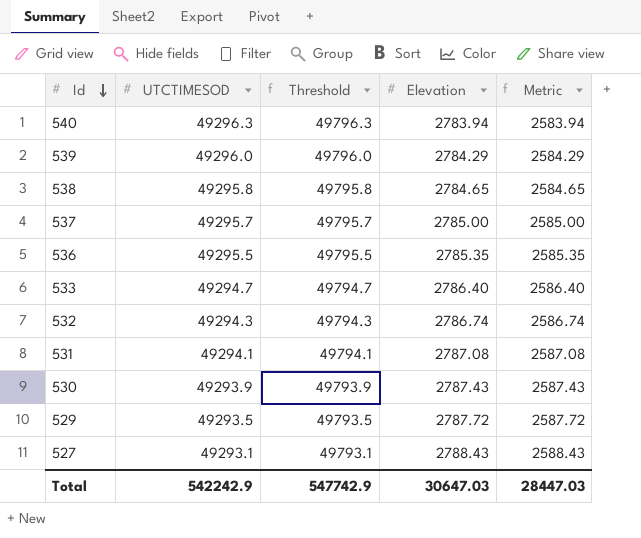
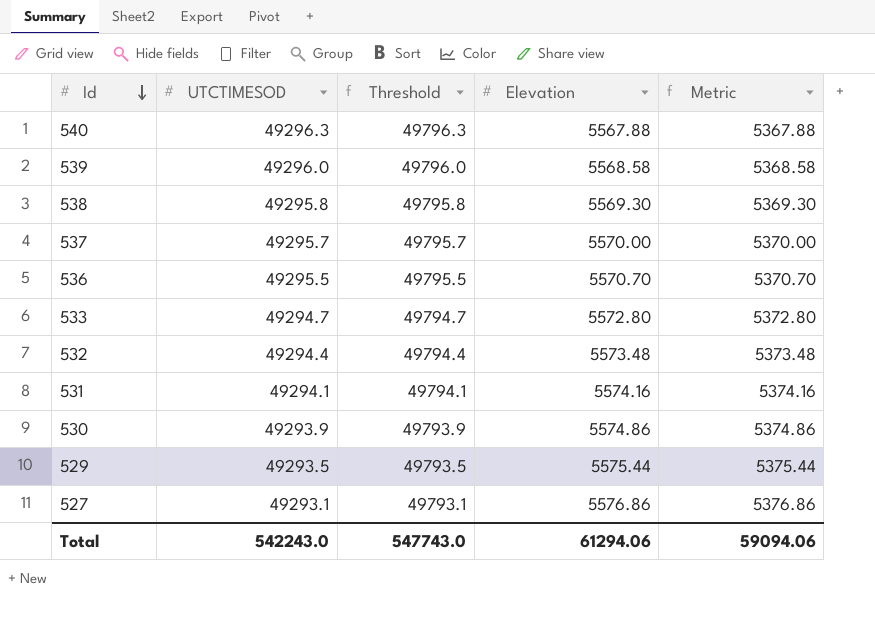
540 | Elevation: 2783.94 -> 5567.88
540 | Metric: 2583.94 -> 5367.88
539 | Elevation: 2784.29 -> 5568.58
539 | Metric: 2584.29 -> 5368.58
538 | Elevation: 2784.65 -> 5569.30
538 | Metric: 2584.65 -> 5369.30
537 | Elevation: 2785.00 -> 5570.00
537 | Metric: 2585.00 -> 5370.00
536 | Elevation: 2785.35 -> 5570.70
536 | Metric: 2585.35 -> 5370.70
533 | Elevation: 2786.40 -> 5572.80
533 | Metric: 2586.40 -> 5372.80
532 | UTCTIMESOD: 49294.3 -> 49294.4
532 | Threshold: 49794.3 -> 49794.4
532 | Elevation: 2786.74 -> 5573.48
532 | Metric: 2586.74 -> 5373.48
531 | Elevation: 2787.08 -> 5574.16
531 | Metric: 2587.08 -> 5374.16
530 | Elevation: 2787.43 -> 5574.86
530 | Metric: 2587.43 -> 5374.86
529 | Elevation: 2787.72 -> 5575.44
529 | Metric: 2587.72 -> 5375.44
527 | Elevation: 2788.43 -> 5576.86
527 | Metric: 2588.43 -> 5376.86
Total | UTCTIMESOD: 542242.9 -> 542243.0
Total | Threshold: 547742.9 -> 547743.0
Total | Elevation: 30647.03 -> 61294.06
Total | Metric: 28447.03 -> 59094.06

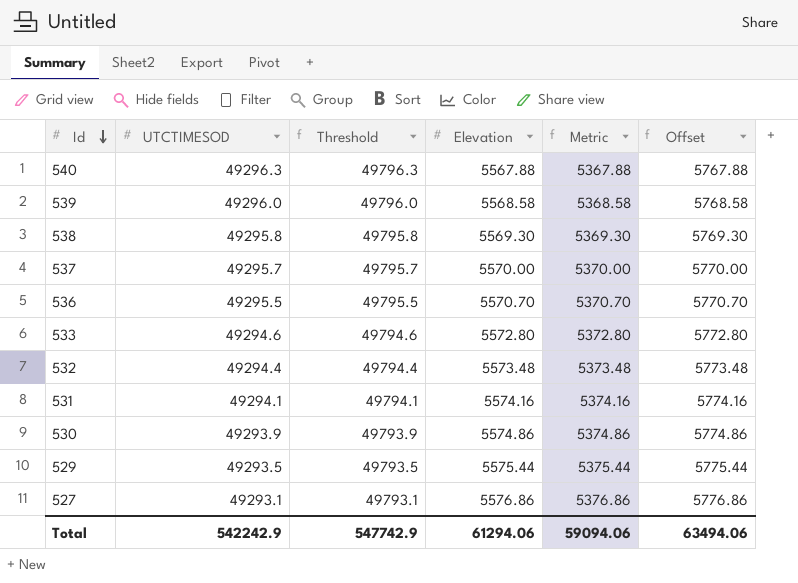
column Offset | formula: none -> [Elevation] + 200
533 | UTCTIMESOD: 49294.7 -> 49294.6
533 | Threshold: 49794.7 -> 49794.6
Total | UTCTIMESOD: 542243.0 -> 542242.9
Total | Threshold: 547743.0 -> 547742.9

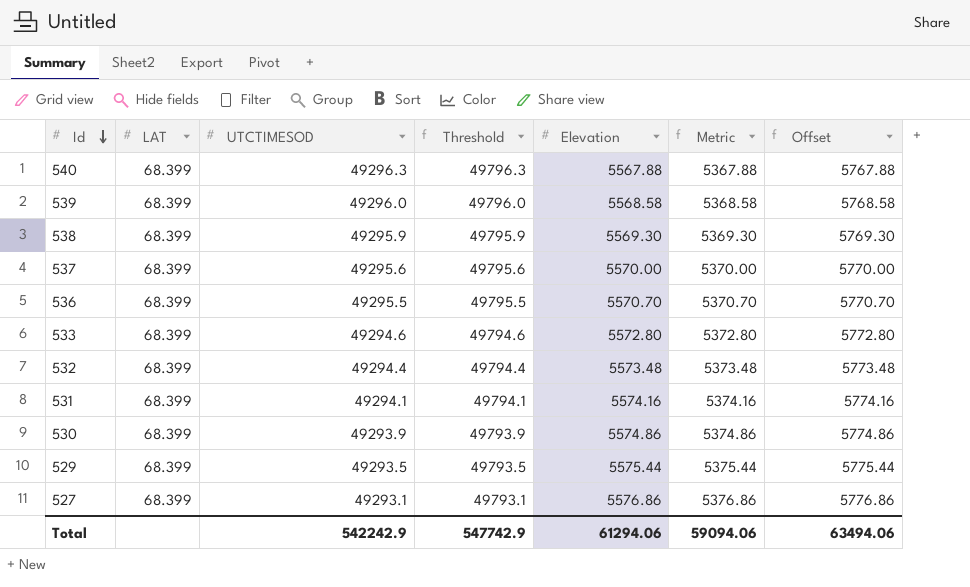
column LAT | position: none -> 2
538 | UTCTIMESOD: 49295.8 -> 49295.9
538 | Threshold: 49795.8 -> 49795.9
537 | UTCTIMESOD: 49295.7 -> 49295.6
537 | Threshold: 49795.7 -> 49795.6

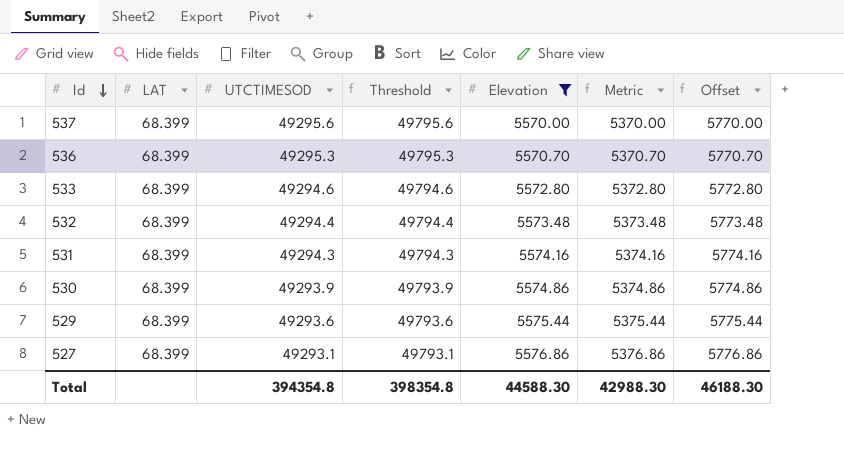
filter: none -> Elevation >= 5570.00
536 | UTCTIMESOD: 49295.5 -> 49295.3
536 | Threshold: 49795.5 -> 49795.3
531 | UTCTIMESOD: 49294.1 -> 49294.3
531 | Threshold: 49794.1 -> 49794.3
529 | UTCTIMESOD: 49293.5 -> 49293.6
529 | Threshold: 49793.5 -> 49793.6
Total | UTCTIMESOD: 542242.9 -> 394354.8
Total | Threshold: 547742.9 -> 398354.8
Total | Elevation: 61294.06 -> 44588.30
Total | Metric: 59094.06 -> 42988.30
Total | Offset: 63494.06 -> 46188.30

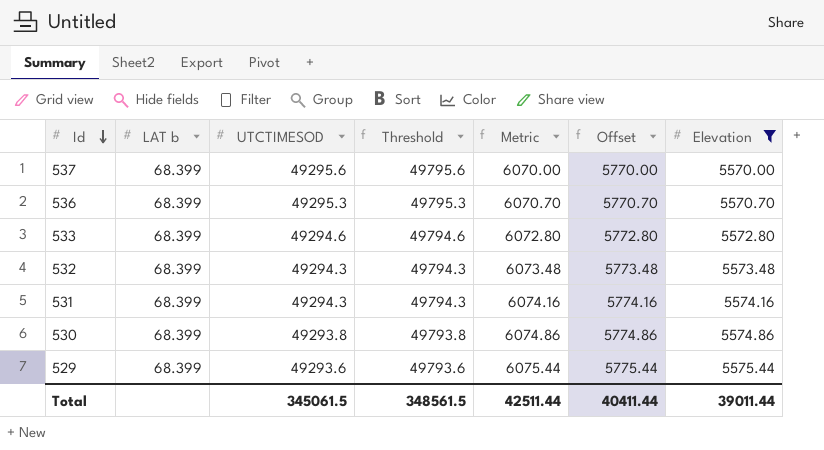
column name: LAT -> LAT b
column Metric | formula: [Elevation] - 200 -> [Elevation] + 500
column Elevation | position: 5 -> 7
row 527: 68.399 | 49293.1 | 49793.1 | 5576.86 | 5376.86 | 5776.86 -> none
532 | UTCTIMESOD: 49294.4 -> 49294.3
532 | Threshold: 49794.4 -> 49794.3
530 | UTCTIMESOD: 49293.9 -> 49293.8
530 | Threshold: 49793.9 -> 49793.8
Total | UTCTIMESOD: 394354.8 -> 345061.5
Total | Threshold: 398354.8 -> 348561.5
Total | Metric: 42988.30 -> 42511.44
Total | Offset: 46188.30 -> 40411.44
Total | Elevation: 44588.30 -> 39011.44

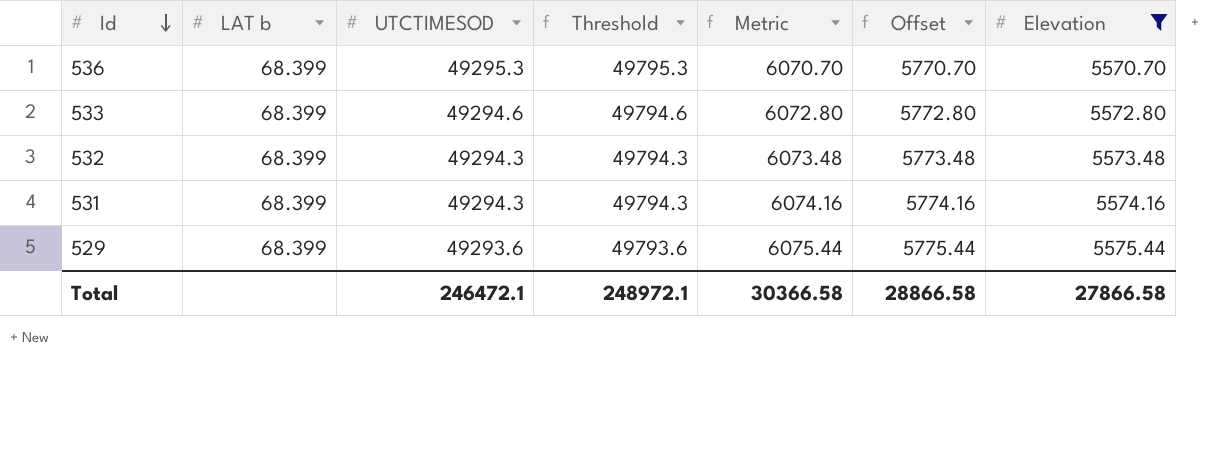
row 537: 68.399 | 49295.6 | 49795.6 | 6070.00 | 5770.00 | 5570.00 -> none
row 530: 68.399 | 49293.8 | 49793.8 | 6074.86 | 5774.86 | 5574.86 -> none
Total | UTCTIMESOD: 345061.5 -> 246472.1
Total | Threshold: 348561.5 -> 248972.1
Total | Metric: 42511.44 -> 30366.58
Total | Offset: 40411.44 -> 28866.58
Total | Elevation: 39011.44 -> 27866.58

